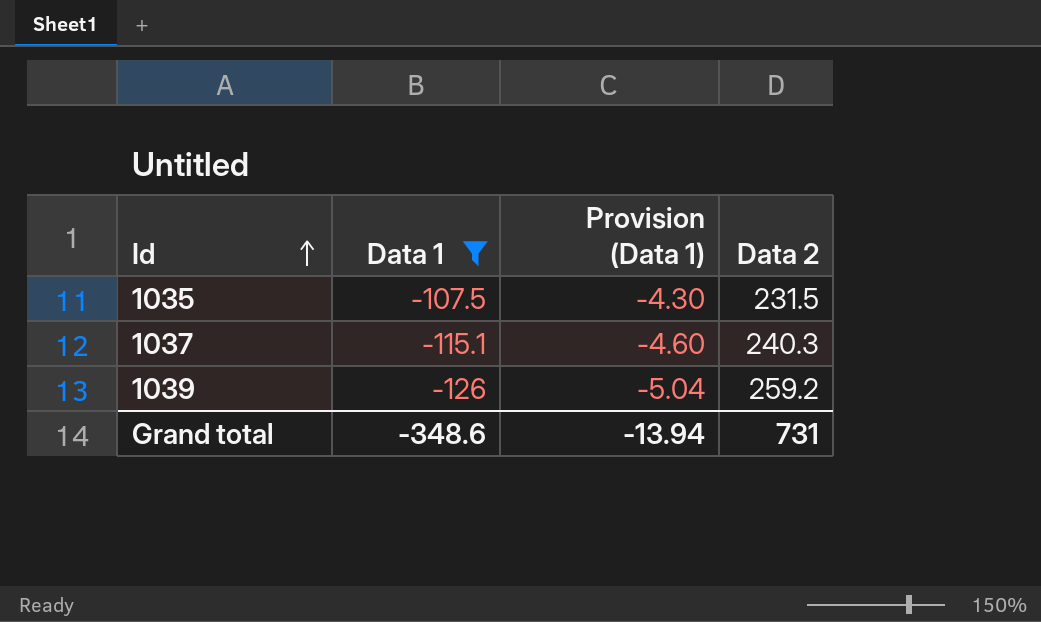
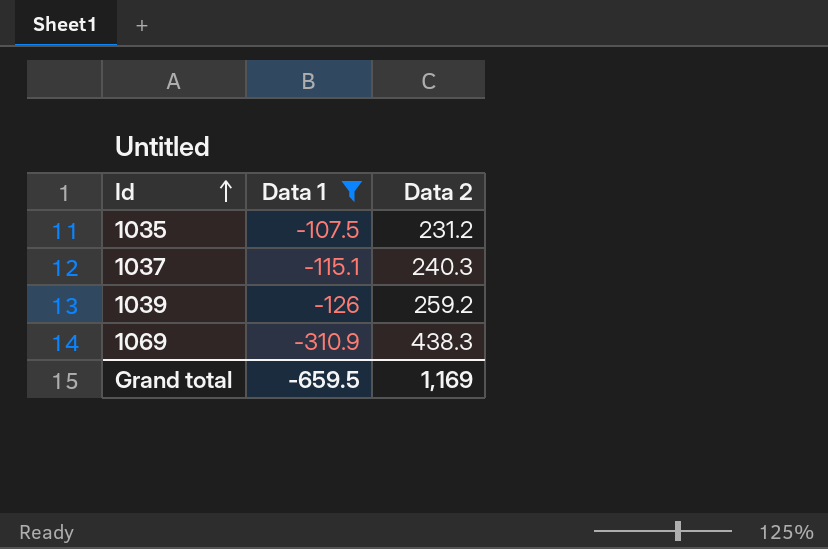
column Provision (Data 1) | formula: [Data 1] * 0.04 -> none
1035 | Data 2: 231.5 -> 231.2
row 1069: none -> -310.9 | 438.3
Grand total | Data 1: -348.6 -> -659.5
Grand total | Data 2: 731 -> 1,169

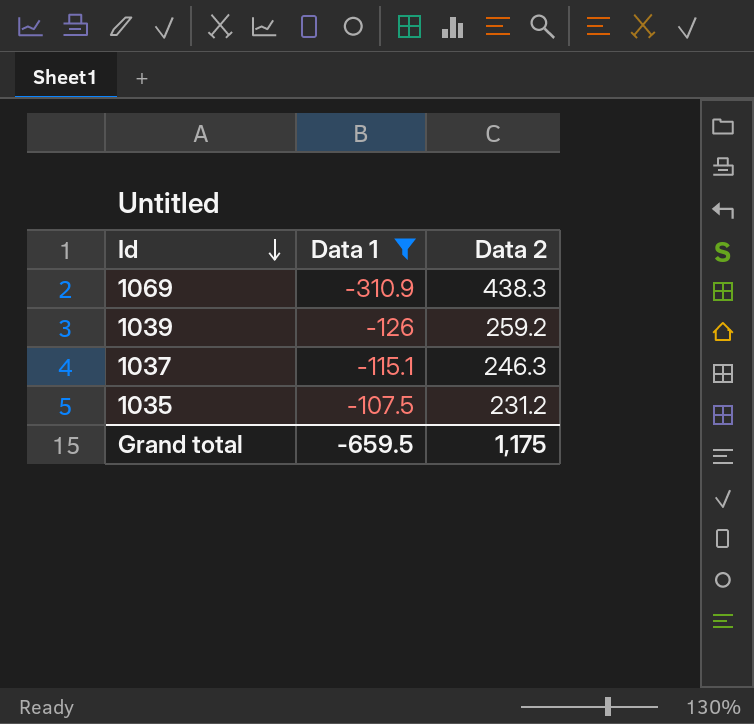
row order: Id ascending -> Id descending
1037 | Data 2: 240.3 -> 246.3
Grand total | Data 2: 1,169 -> 1,175

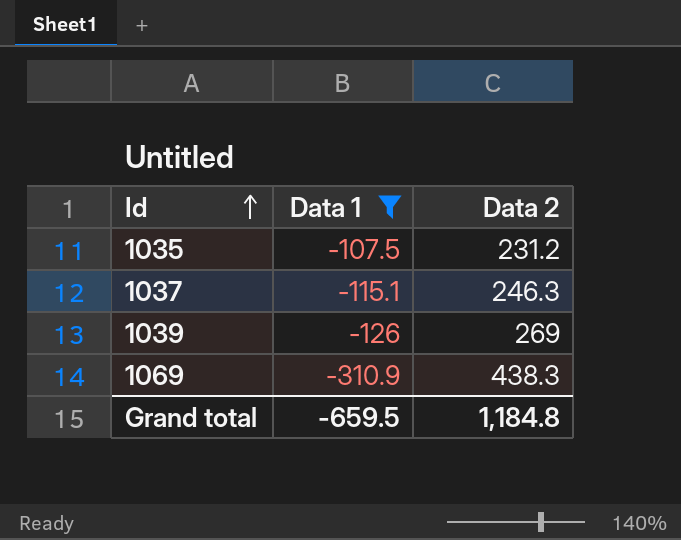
row order: Id descending -> Id ascending
1039 | Data 2: 259.2 -> 269
Grand total | Data 2: 1,175 -> 1,184.8

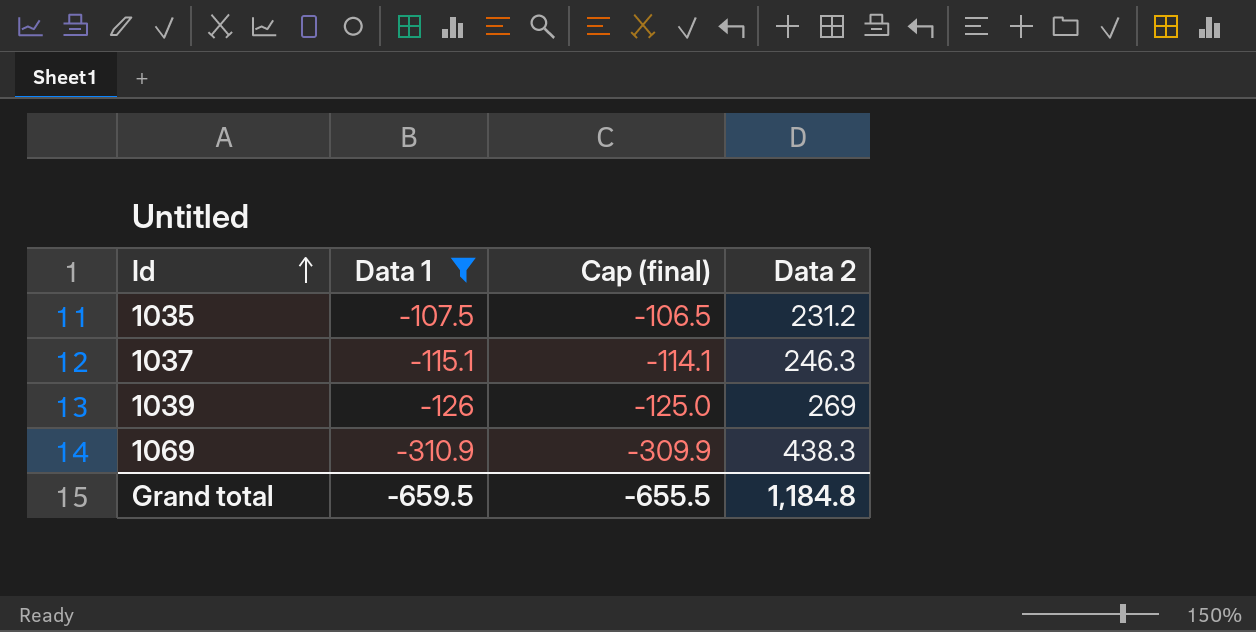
column Cap (final) | formula: none -> [Data 1] + 1

